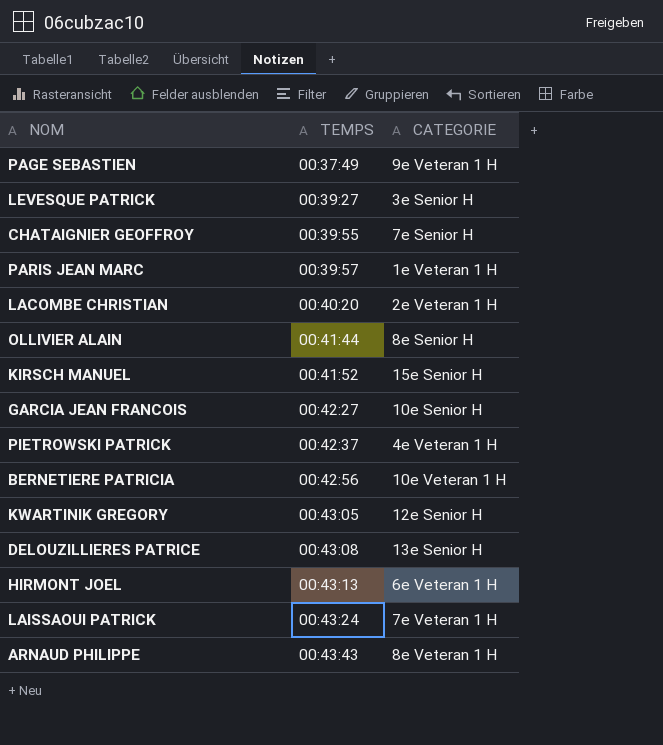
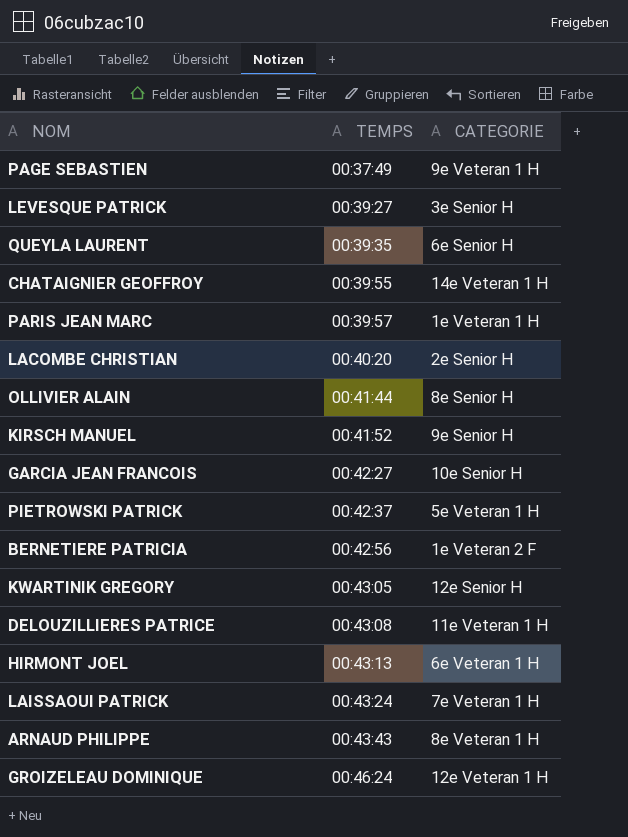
row QUEYLA LAURENT: none -> 00:39:35 | 6e Senior H
CHATAIGNIER GEOFFROY | CATEGORIE: 7e Senior H -> 14e Veteran 1 H
LACOMBE CHRISTIAN | CATEGORIE: 2e Veteran 1 H -> 2e Senior H
KIRSCH MANUEL | CATEGORIE: 15e Senior H -> 9e Senior H
PIETROWSKI PATRICK | CATEGORIE: 4e Veteran 1 H -> 5e Veteran 1 H
BERNETIERE PATRICIA | CATEGORIE: 10e Veteran 1 H -> 1e Veteran 2 F
DELOUZILLIERES PATRICE | CATEGORIE: 13e Senior H -> 11e Veteran 1 H
row GROIZELEAU DOMINIQUE: none -> 00:46:24 | 12e Veteran 1 H

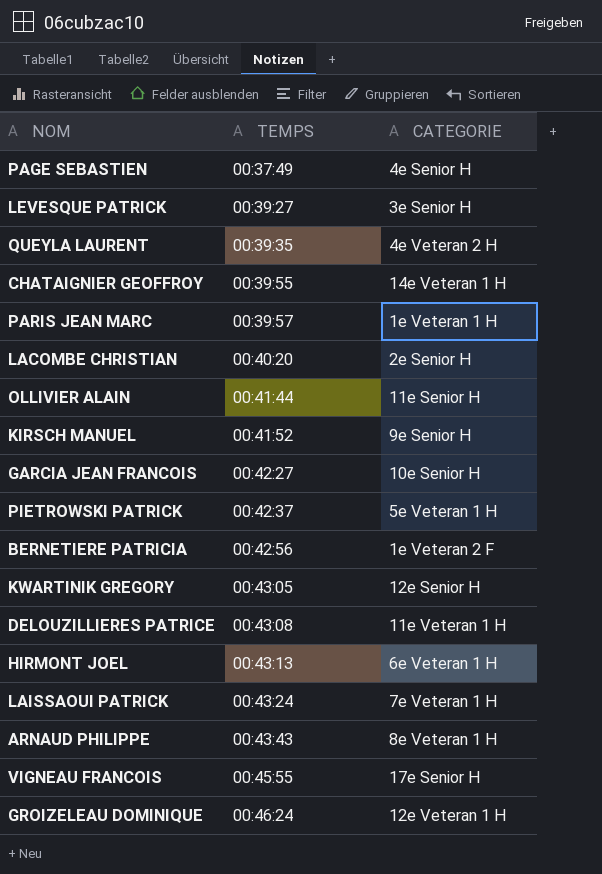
PAGE SEBASTIEN | CATEGORIE: 9e Veteran 1 H -> 4e Senior H
QUEYLA LAURENT | CATEGORIE: 6e Senior H -> 4e Veteran 2 H
OLLIVIER ALAIN | CATEGORIE: 8e Senior H -> 11e Senior H
row VIGNEAU FRANCOIS: none -> 00:45:55 | 17e Senior H

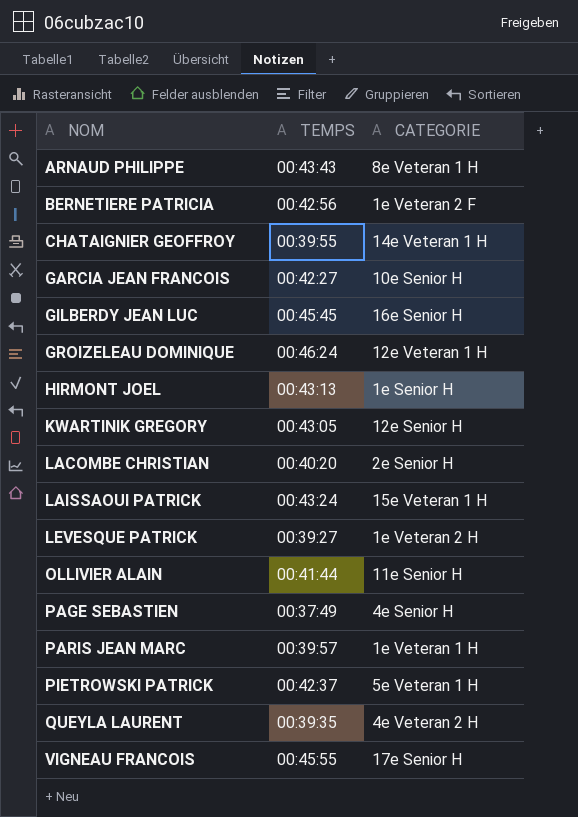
row order: TEMPS ascending -> NOM ascending
row KIRSCH MANUEL: 00:41:52 | 9e Senior H -> none
row DELOUZILLIERES PATRICE: 00:43:08 | 11e Veteran 1 H -> none
row GILBERDY JEAN LUC: none -> 00:45:45 | 16e Senior H
HIRMONT JOEL | CATEGORIE: 6e Veteran 1 H -> 1e Senior H
LAISSAOUI PATRICK | CATEGORIE: 7e Veteran 1 H -> 15e Veteran 1 H
LEVESQUE PATRICK | CATEGORIE: 3e Senior H -> 1e Veteran 2 H

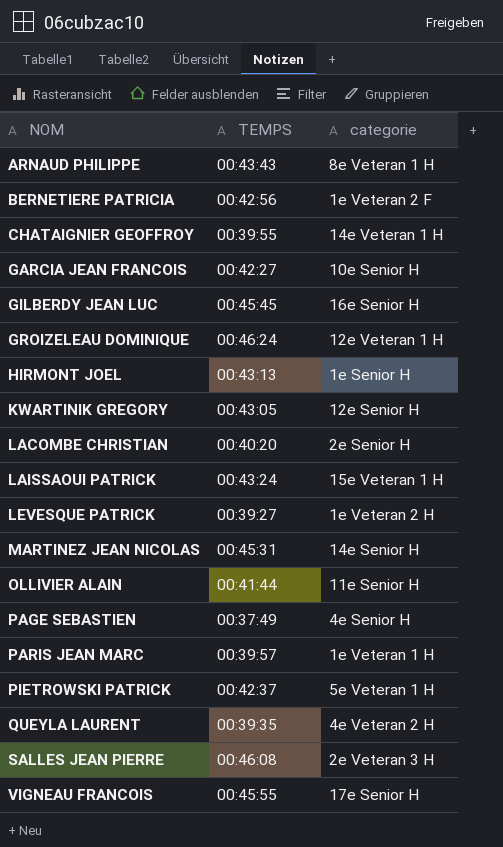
column name: CATEGORIE -> categorie
row MARTINEZ JEAN NICOLAS: none -> 00:45:31 | 14e Senior H
row SALLES JEAN PIERRE: none -> 00:46:08 | 2e Veteran 3 H

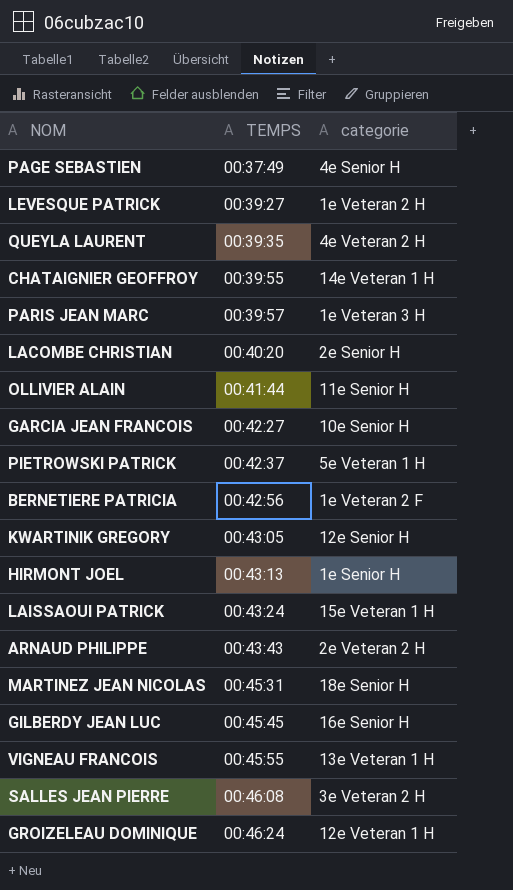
row order: NOM ascending -> TEMPS ascending
PARIS JEAN MARC | categorie: 1e Veteran 1 H -> 1e Veteran 3 H
ARNAUD PHILIPPE | categorie: 8e Veteran 1 H -> 2e Veteran 2 H
MARTINEZ JEAN NICOLAS | categorie: 14e Senior H -> 18e Senior H
VIGNEAU FRANCOIS | categorie: 17e Senior H -> 13e Veteran 1 H
SALLES JEAN PIERRE | categorie: 2e Veteran 3 H -> 3e Veteran 2 H

